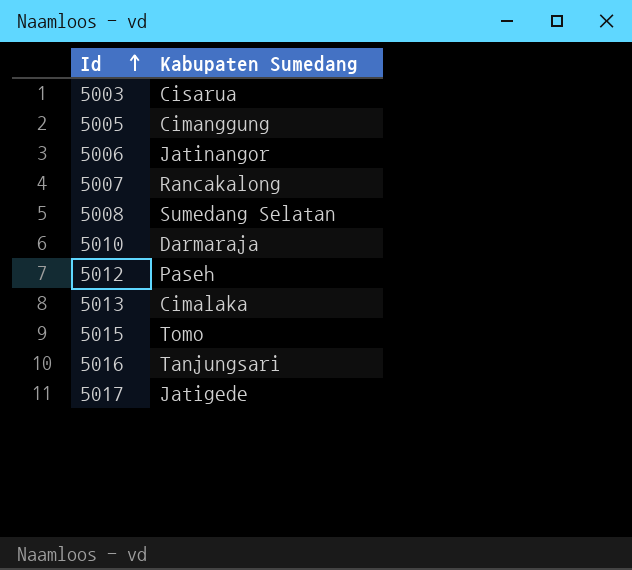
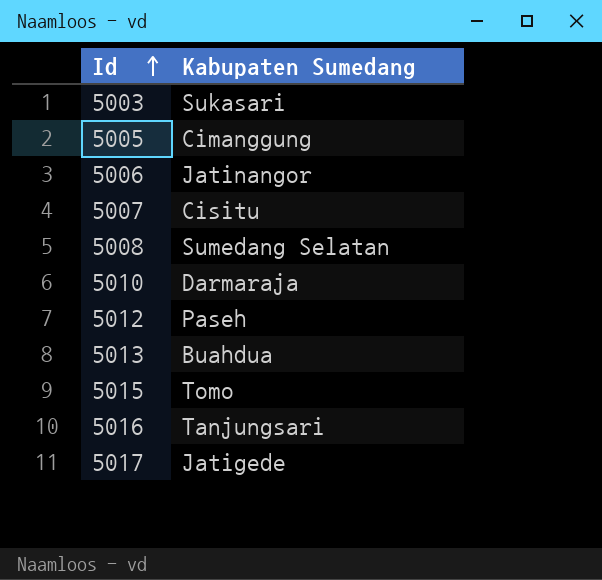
5003 | Kabupaten Sumedang: Cisarua -> Sukasari
5007 | Kabupaten Sumedang: Rancakalong -> Cisitu
5013 | Kabupaten Sumedang: Cimalaka -> Buahdua

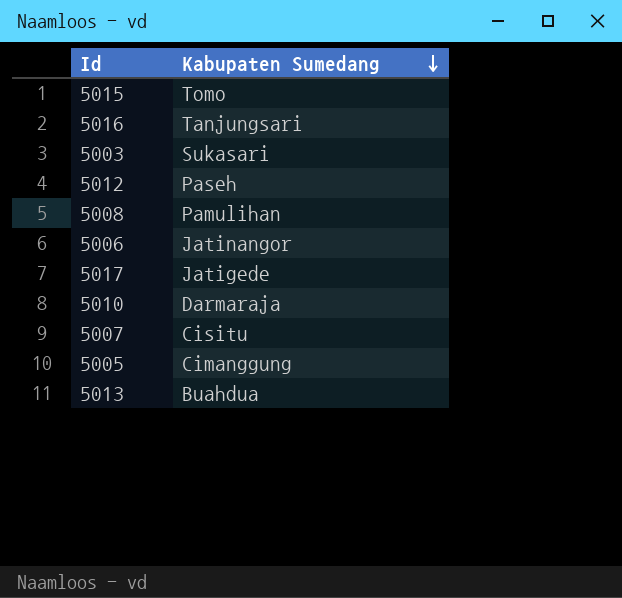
row order: Id ascending -> Kabupaten Sumedang descending
5008 | Kabupaten Sumedang: Sumedang Selatan -> Pamulihan

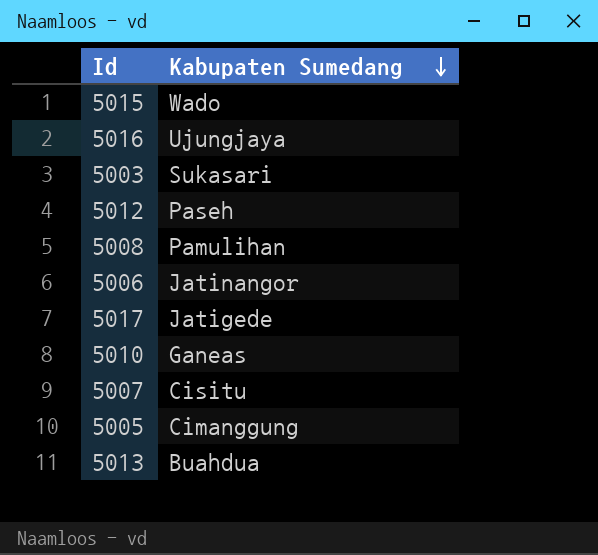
5015 | Kabupaten Sumedang: Tomo -> Wado
5016 | Kabupaten Sumedang: Tanjungsari -> Ujungjaya
5010 | Kabupaten Sumedang: Darmaraja -> Ganeas

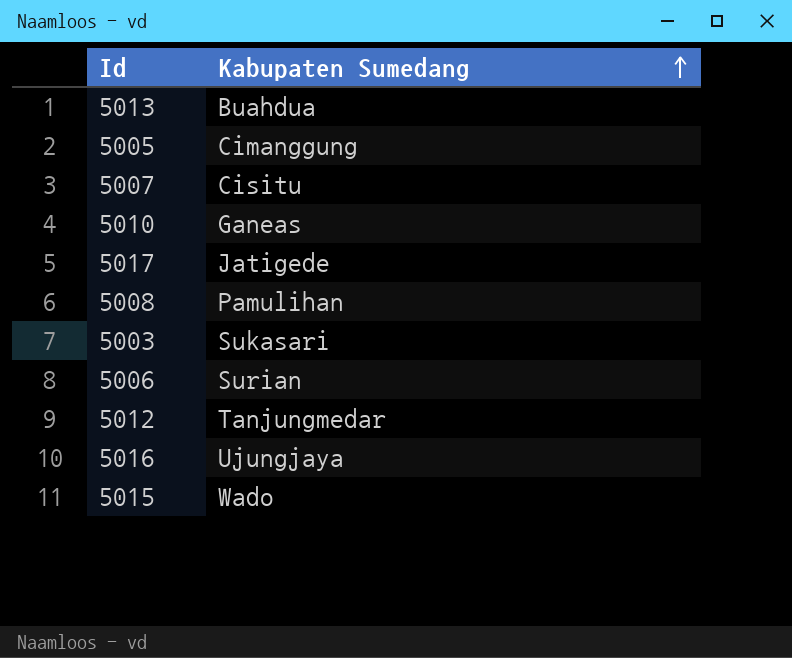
row order: Kabupaten Sumedang descending -> Kabupaten Sumedang ascending
5006 | Kabupaten Sumedang: Jatinangor -> Surian
5012 | Kabupaten Sumedang: Paseh -> Tanjungmedar

